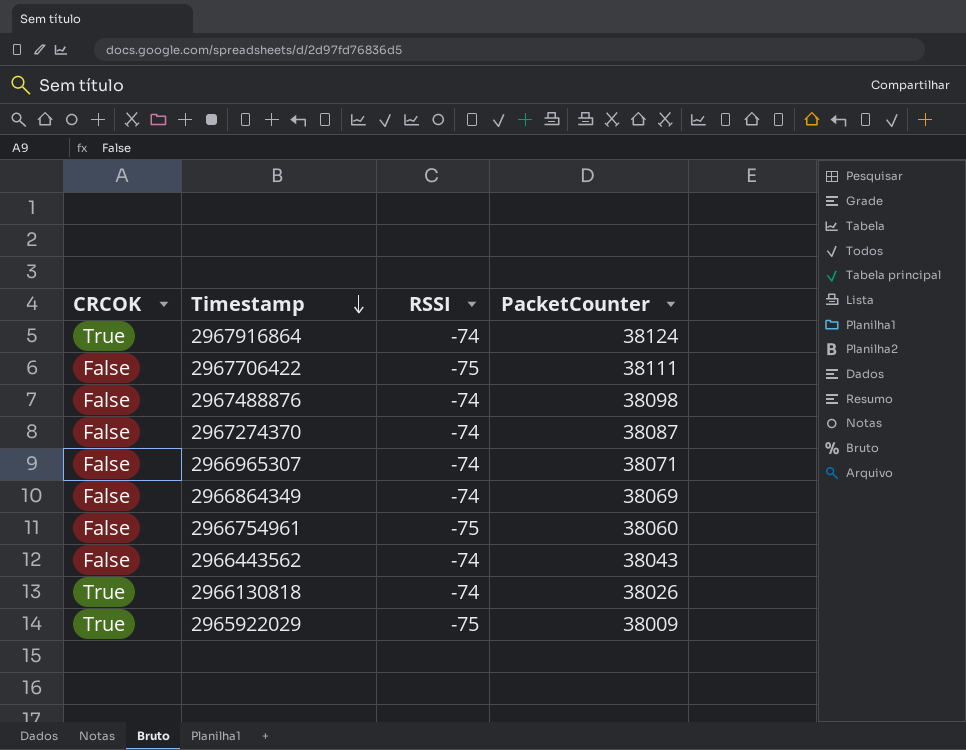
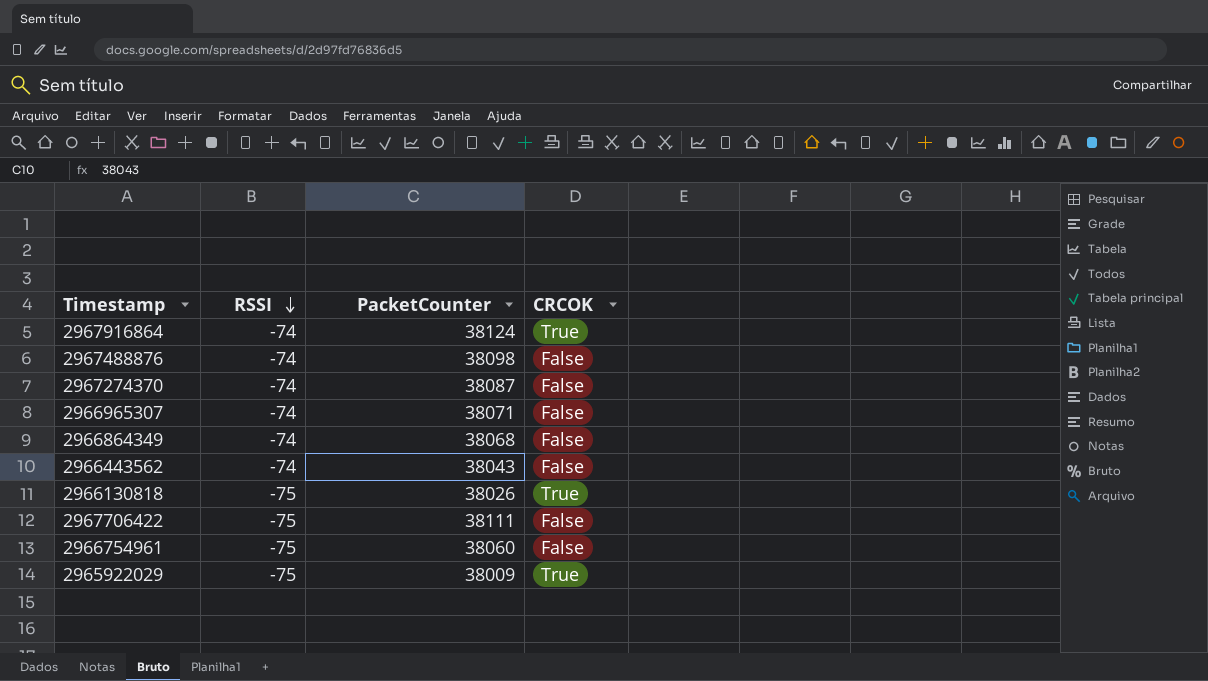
row order: Timestamp descending -> RSSI descending
column CRCOK | position: 1 -> 4
2966864349 | PacketCounter: 38069 -> 38068
2966130818 | RSSI: -74 -> -75

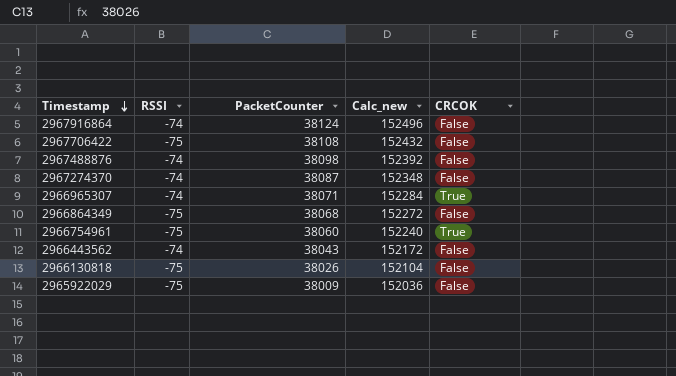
row order: RSSI descending -> Timestamp descending
column Calc_new | formula: none -> [PacketCounter] * 4
2967916864 | CRCOK: True -> False
2967706422 | PacketCounter: 38111 -> 38108
2966965307 | CRCOK: False -> True
2966864349 | RSSI: -74 -> -75
2966754961 | CRCOK: False -> True
2966130818 | CRCOK: True -> False
2965922029 | CRCOK: True -> False

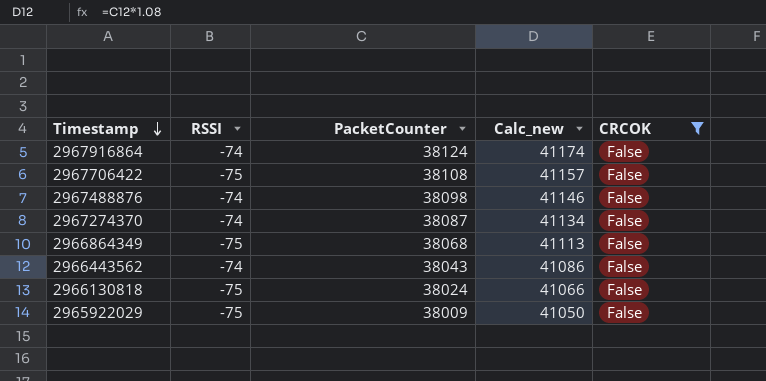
filter: none -> CRCOK = False
column Calc_new | formula: [PacketCounter] * 4 -> [PacketCounter] * 1.08
2966130818 | PacketCounter: 38026 -> 38024

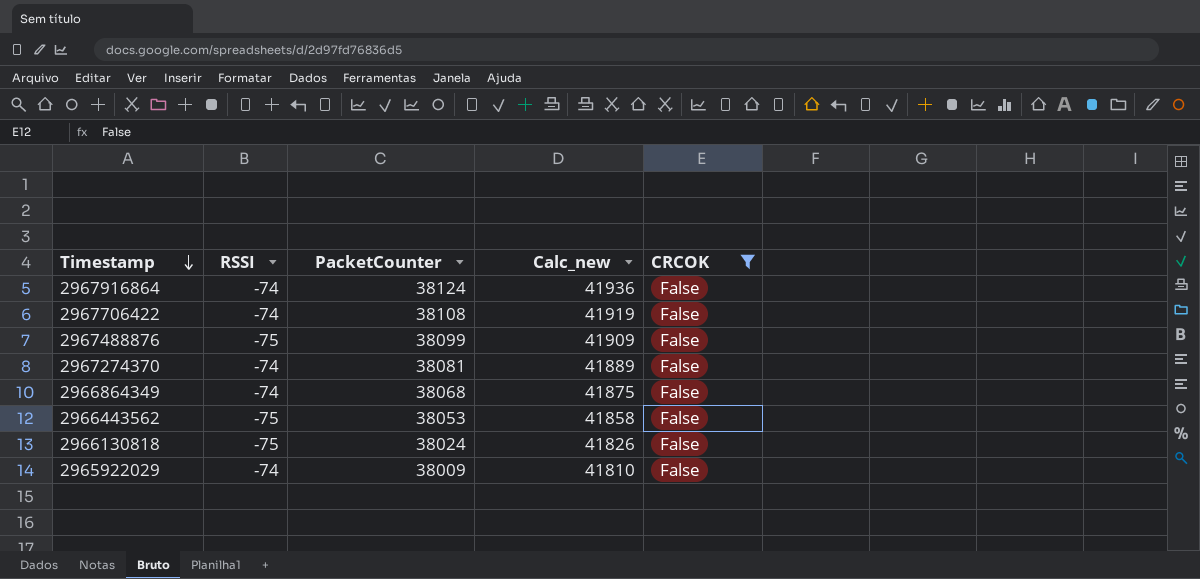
column Calc_new | formula: [PacketCounter] * 1.08 -> [PacketCounter] * 1.1
2967706422 | RSSI: -75 -> -74
2967488876 | RSSI: -74 -> -75
2967488876 | PacketCounter: 38098 -> 38099
2967274370 | PacketCounter: 38087 -> 38081
2966864349 | RSSI: -75 -> -74
2966443562 | RSSI: -74 -> -75
2966443562 | PacketCounter: 38043 -> 38053
2965922029 | RSSI: -75 -> -74

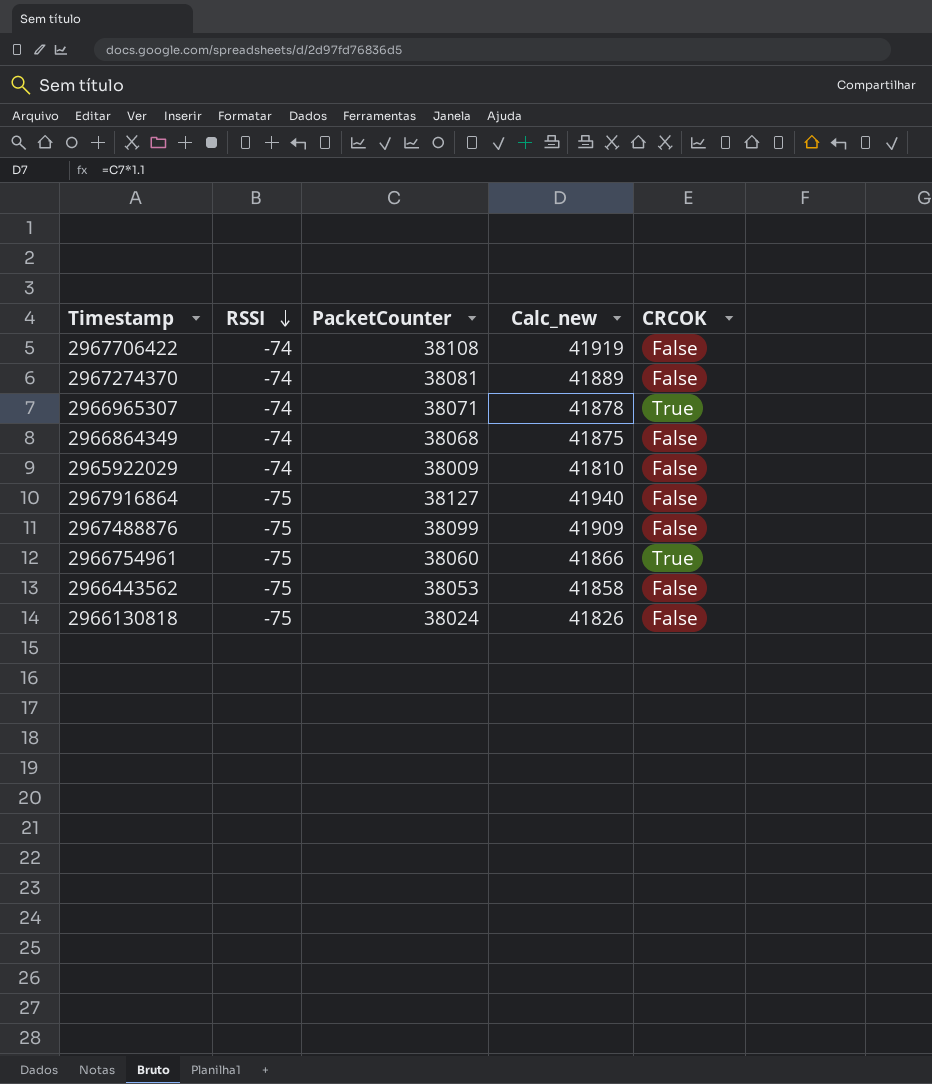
filter: CRCOK = False -> none
row order: Timestamp descending -> RSSI descending
2967916864 | RSSI: -74 -> -75
2967916864 | PacketCounter: 38124 -> 38127
2967916864 | Calc_new: 41936 -> 41940

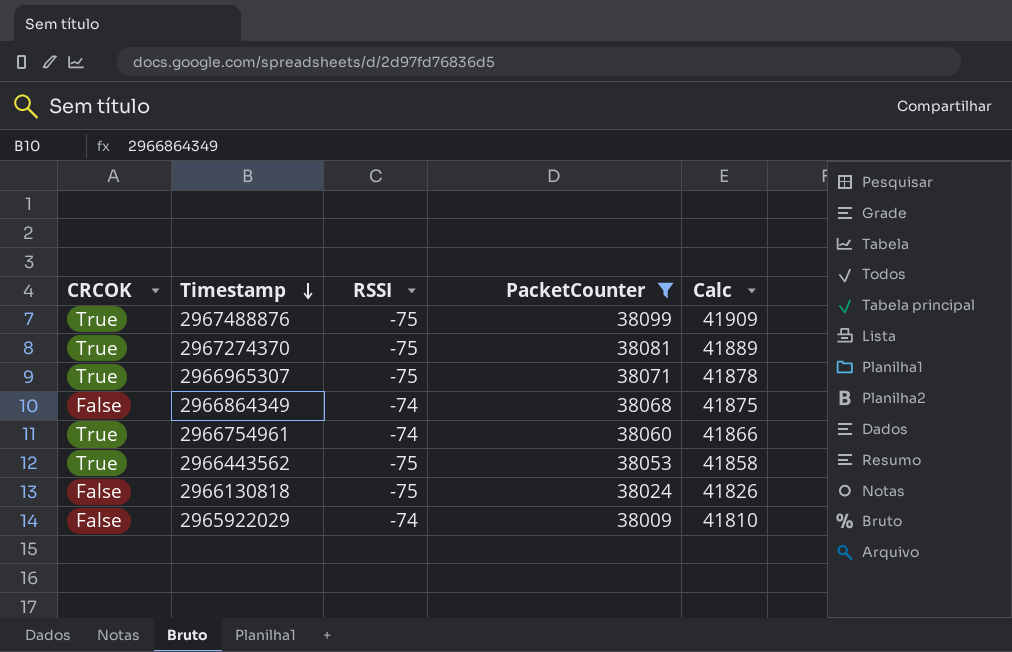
filter: none -> PacketCounter <= 38099
row order: RSSI descending -> Timestamp descending
column CRCOK | position: 5 -> 1
column name: Calc_new -> Calc
2967488876 | CRCOK: False -> True
2967274370 | CRCOK: False -> True
2967274370 | RSSI: -74 -> -75
2966965307 | RSSI: -74 -> -75
2966754961 | RSSI: -75 -> -74
2966443562 | CRCOK: False -> True

